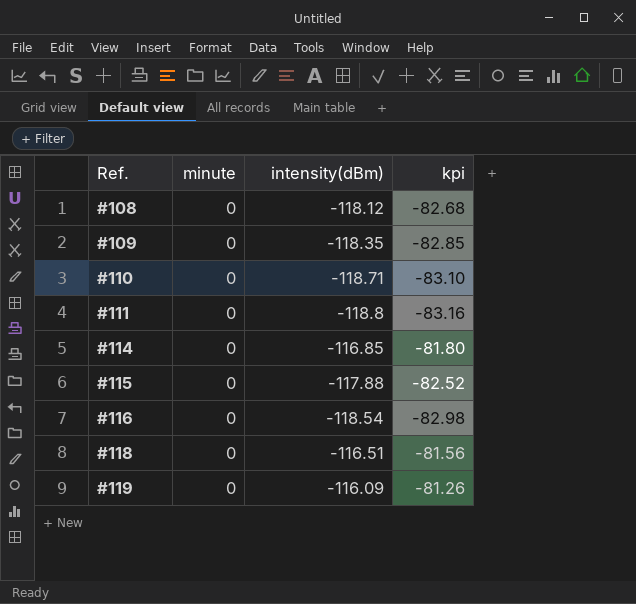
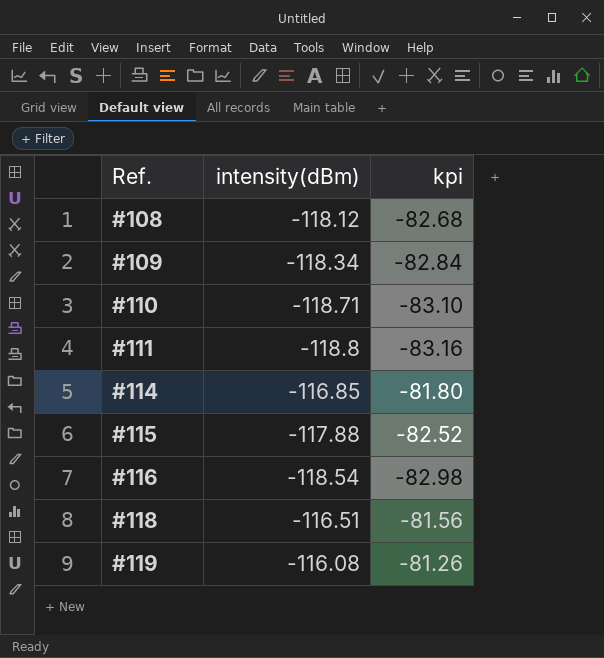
column minute | position: 2 -> none
#109 | intensity(dBm): -118.35 -> -118.34
#109 | kpi: -82.85 -> -82.84
#119 | intensity(dBm): -116.09 -> -116.08

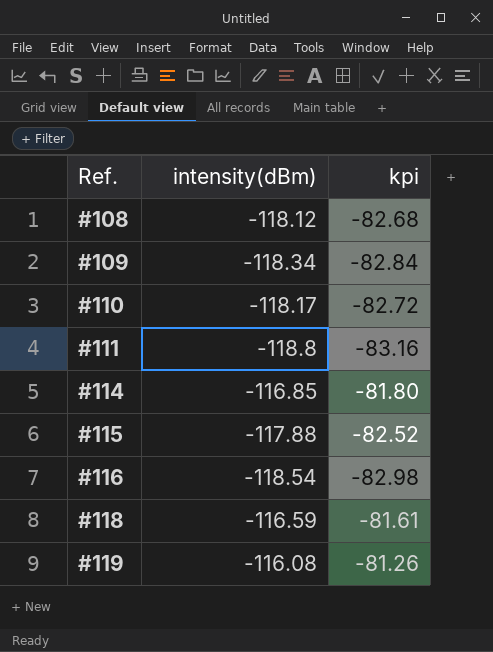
#110 | intensity(dBm): -118.71 -> -118.17
#110 | kpi: -83.10 -> -82.72
#118 | intensity(dBm): -116.51 -> -116.59
#118 | kpi: -81.56 -> -81.61

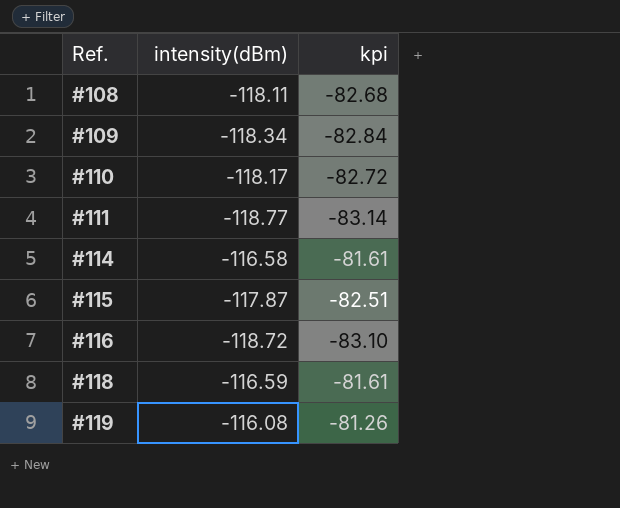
#108 | intensity(dBm): -118.12 -> -118.11
#111 | intensity(dBm): -118.8 -> -118.77
#111 | kpi: -83.16 -> -83.14
#114 | intensity(dBm): -116.85 -> -116.58
#114 | kpi: -81.80 -> -81.61
#115 | intensity(dBm): -117.88 -> -117.87
#115 | kpi: -82.52 -> -82.51
#116 | intensity(dBm): -118.54 -> -118.72
#116 | kpi: -82.98 -> -83.10

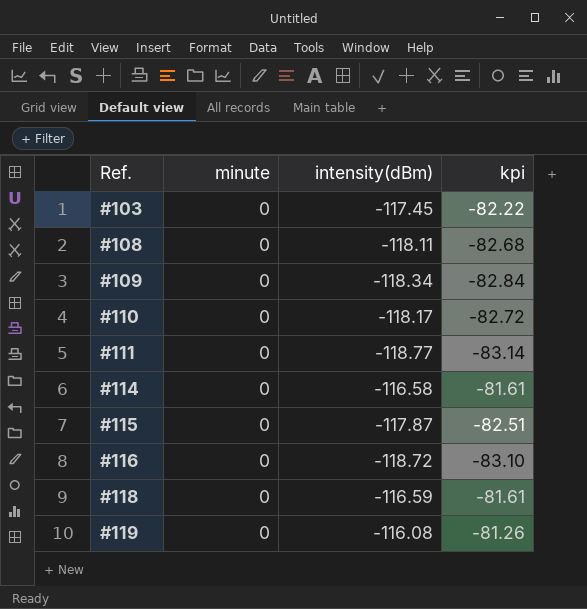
column minute | position: none -> 2
row #103: none -> 0 | -117.45 | -82.22

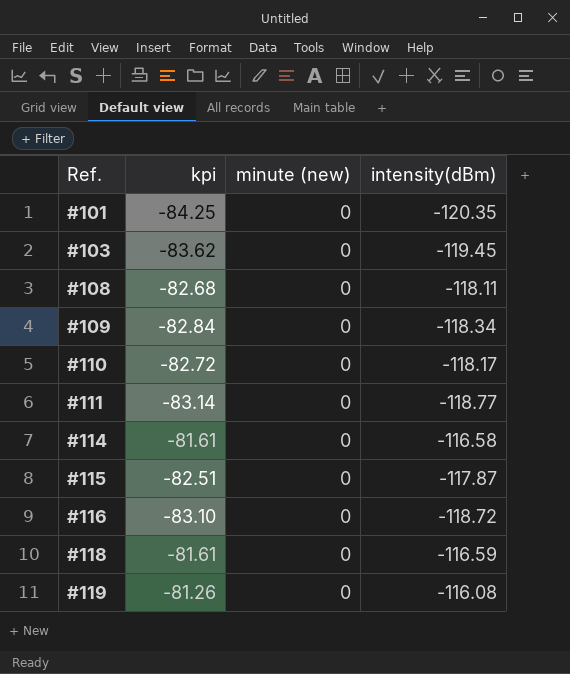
column kpi | position: 4 -> 2
column name: minute -> minute (new)
row #101: none -> -84.25 | 0 | -120.35
#103 | kpi: -82.22 -> -83.62
#103 | intensity(dBm): -117.45 -> -119.45

